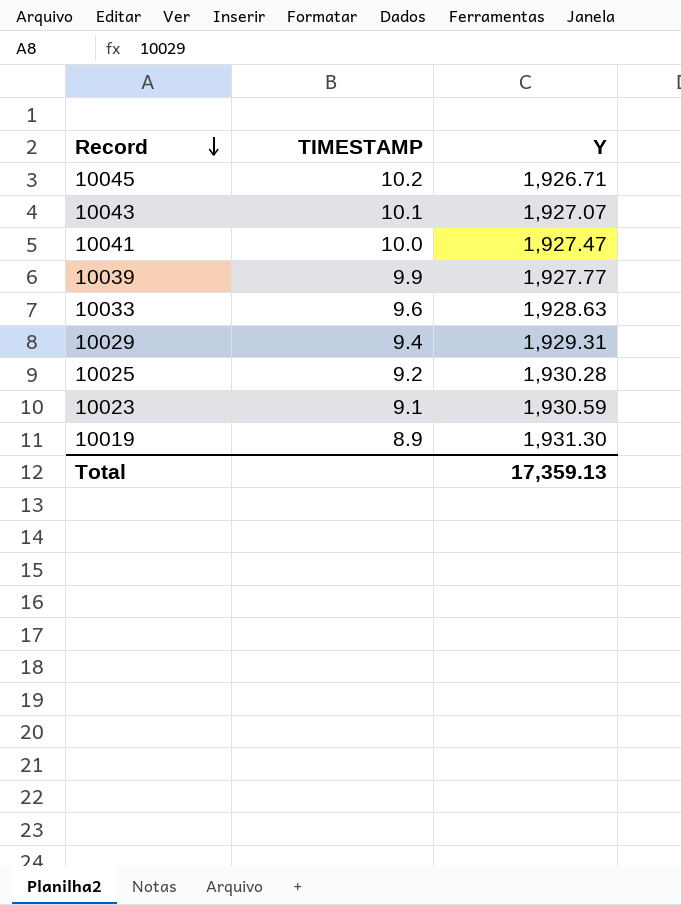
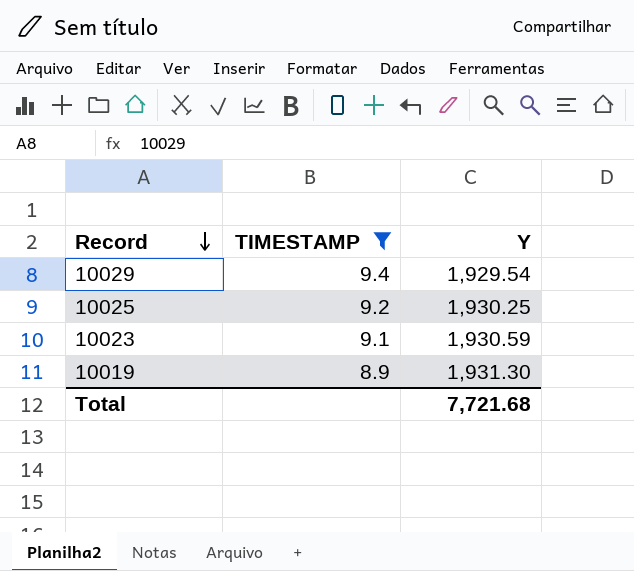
filter: none -> TIMESTAMP <= 9.4
10029 | Y: 1,929.31 -> 1,929.54
10025 | Y: 1,930.28 -> 1,930.25
Total | Y: 17,359.13 -> 7,721.68

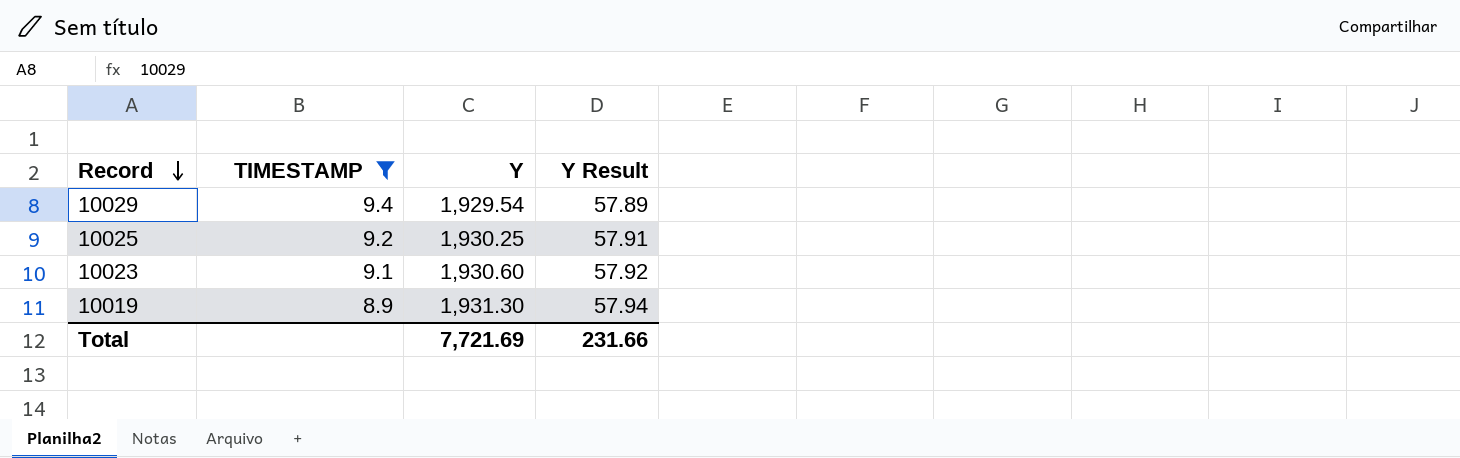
column Y Result | formula: none -> [Y] * 0.03
10023 | Y: 1,930.59 -> 1,930.60
Total | Y: 7,721.68 -> 7,721.69

